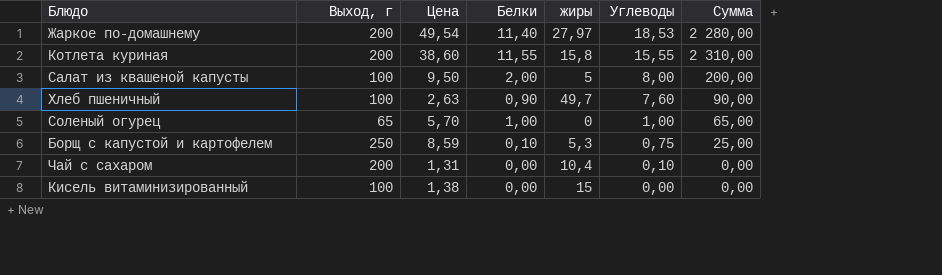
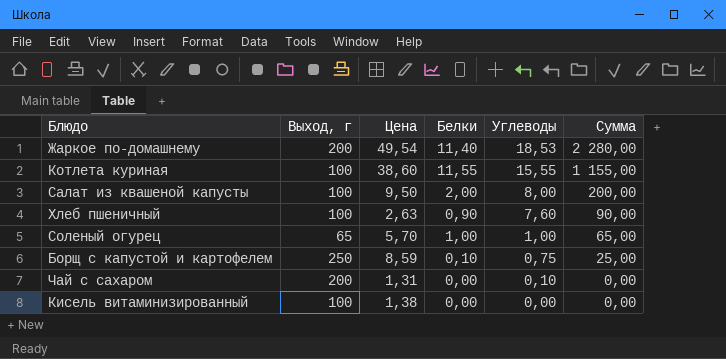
column жиры | position: 5 -> none
Котлета куриная | Выход, г: 200 -> 100
Котлета куриная | Сумма: 2 310,00 -> 1 155,00

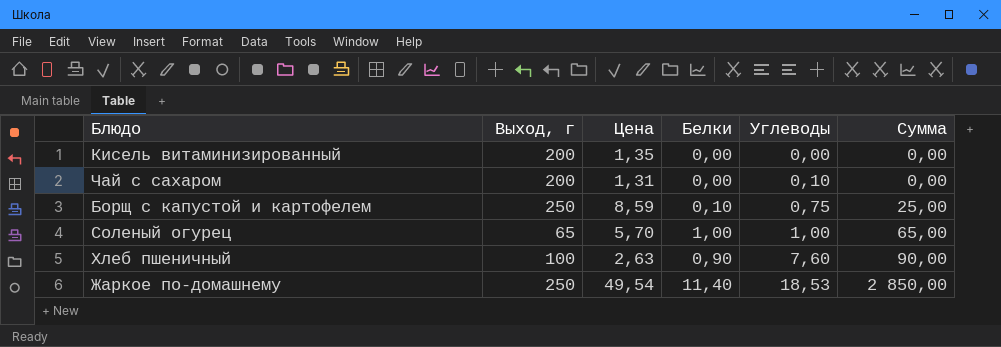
row order: Углеводы descending -> Углеводы ascending
row Котлета куриная: 100 | 38,60 | 11,55 | 15,55 | 1 155,00 -> none
row Салат из квашеной капусты: 100 | 9,50 | 2,00 | 8,00 | 200,00 -> none
Кисель витаминизированный | Выход, г: 100 -> 200
Кисель витаминизированный | Цена: 1,38 -> 1,35
Жаркое по-домашнему | Выход, г: 200 -> 250
Жаркое по-домашнему | Сумма: 2 280,00 -> 2 850,00

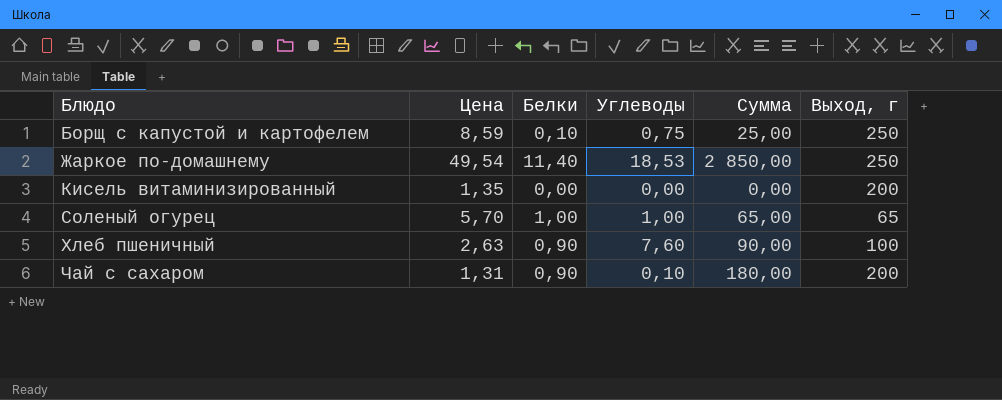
row order: Углеводы ascending -> Блюдо ascending
column Выход, г | position: 2 -> 6
Чай с сахаром | Белки: 0,00 -> 0,90
Чай с сахаром | Сумма: 0,00 -> 180,00

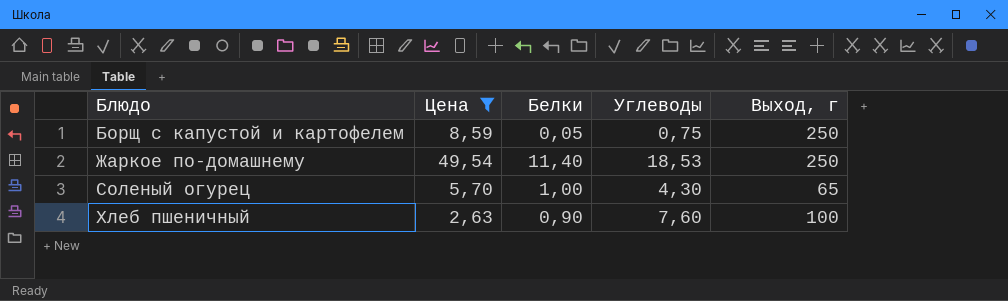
filter: none -> Цена >= 2,63
column Сумма | formula: [Белки] * [Выход, г] -> none
Борщ с капустой и картофелем | Белки: 0,10 -> 0,05
Соленый огурец | Углеводы: 1,00 -> 4,30

